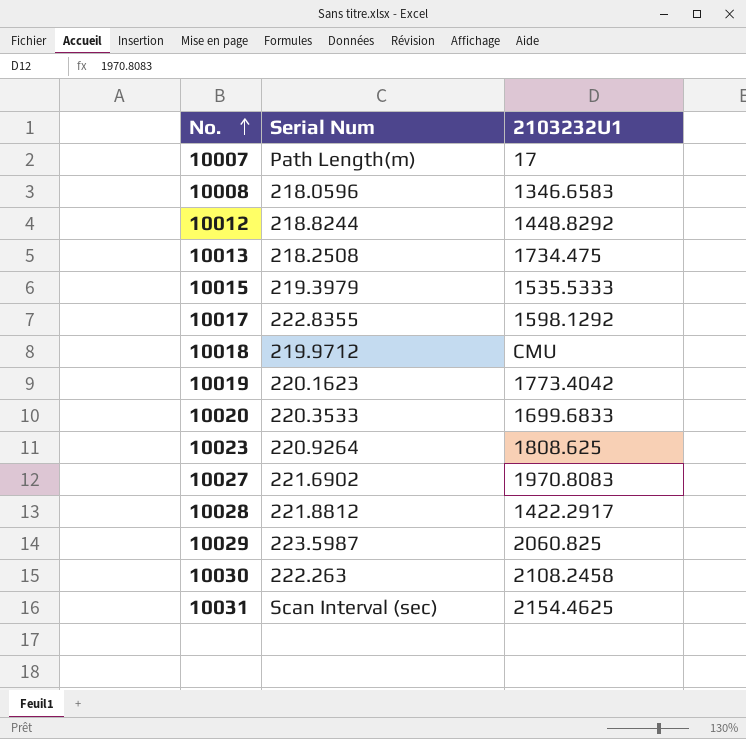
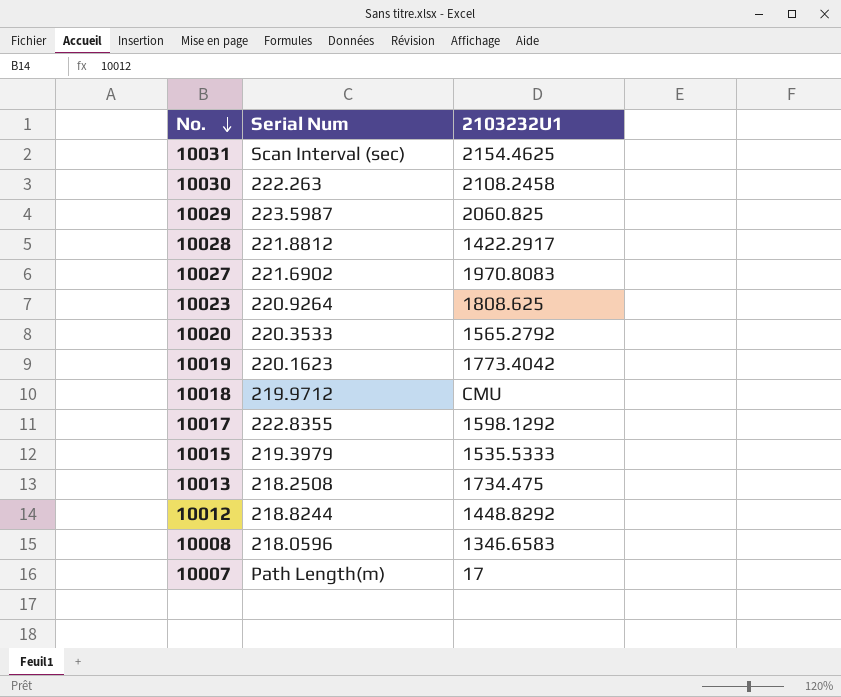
row order: No. ascending -> No. descending
10020 | 2103232U1: 1699.6833 -> 1565.2792

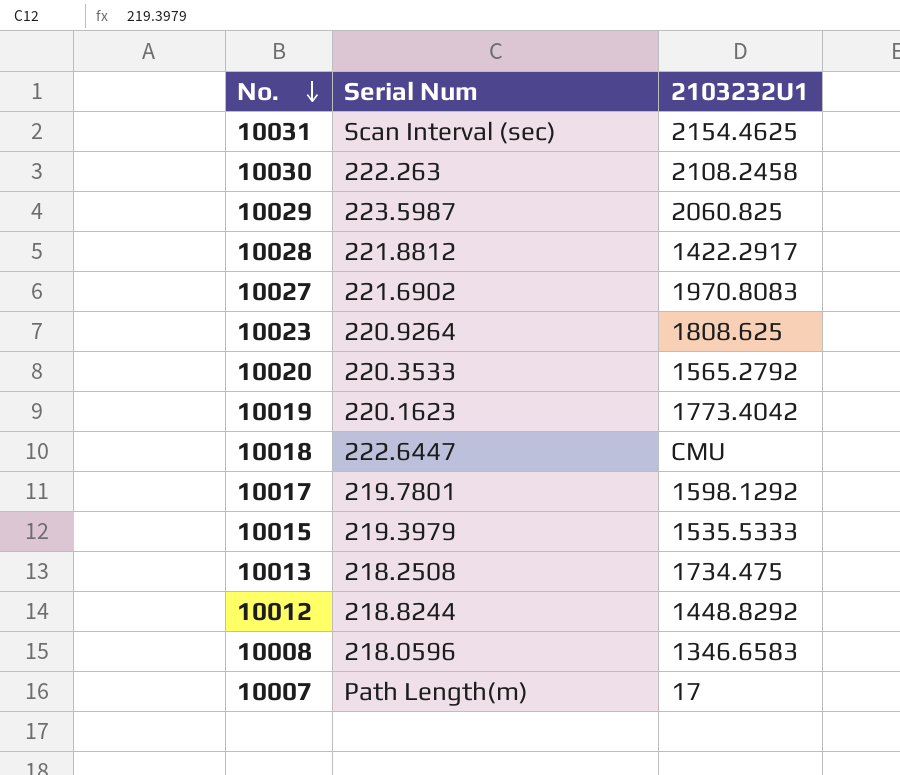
10018 | Serial Num: 219.9712 -> 222.6447
10017 | Serial Num: 222.8355 -> 219.7801

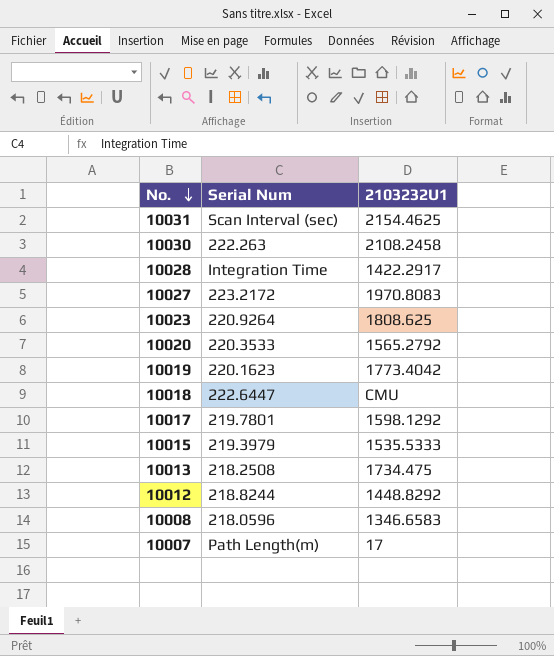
row 10029: 223.5987 | 2060.825 -> none
10028 | Serial Num: 221.8812 -> Integration Time
10027 | Serial Num: 221.6902 -> 223.2172

